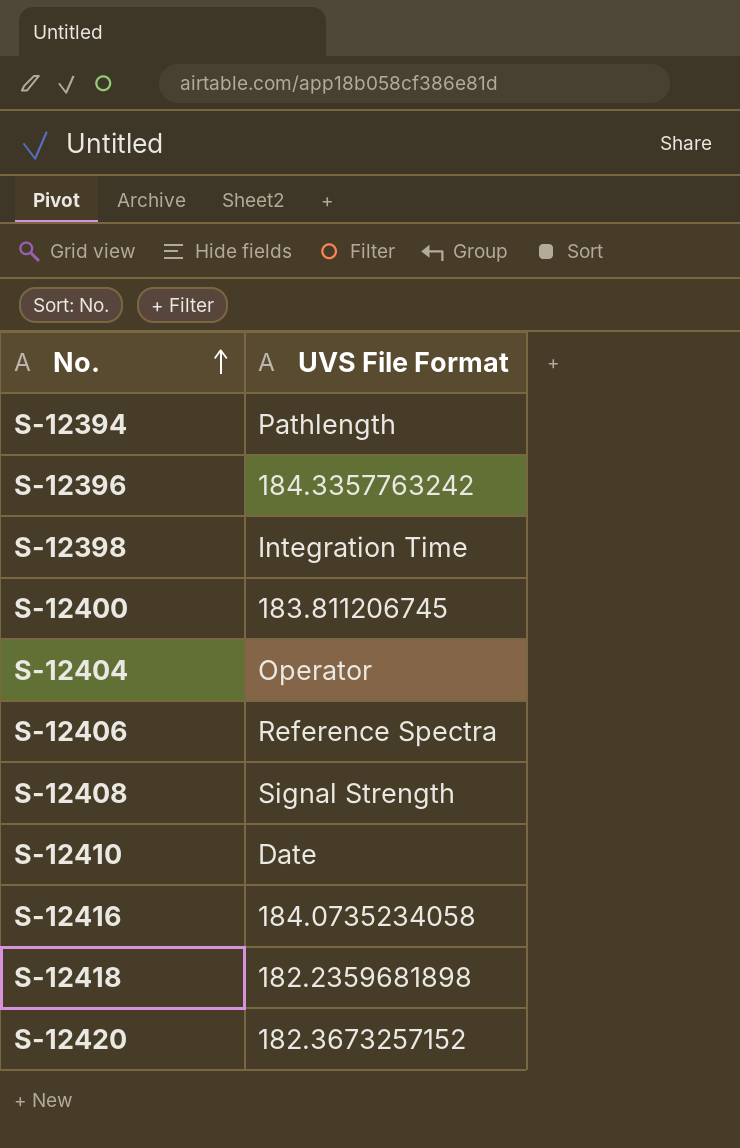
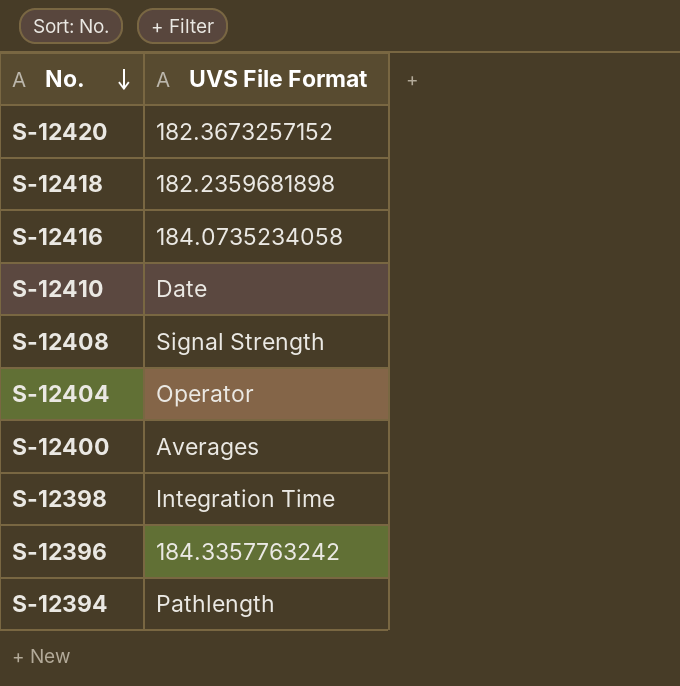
row order: No. ascending -> No. descending
row S-12406: Reference Spectra -> none
S-12400 | UVS File Format: 183.811206745 -> Averages

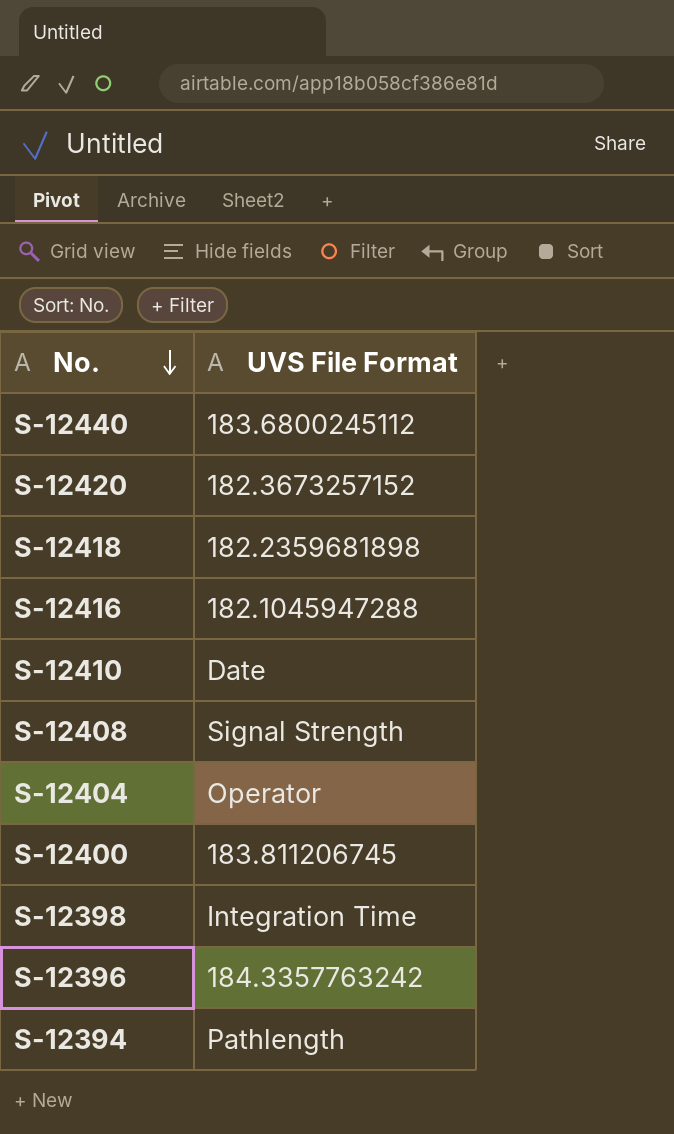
row S-12440: none -> 183.6800245112
S-12416 | UVS File Format: 184.0735234058 -> 182.1045947288
S-12400 | UVS File Format: Averages -> 183.811206745

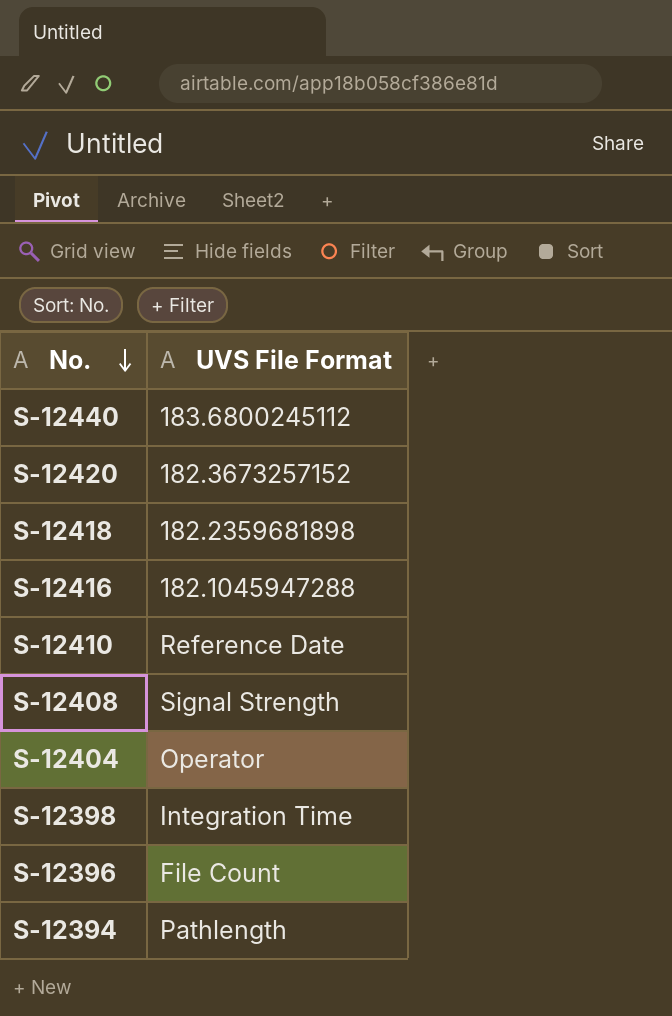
row S-12400: 183.811206745 -> none
S-12410 | UVS File Format: Date -> Reference Date
S-12396 | UVS File Format: 184.3357763242 -> File Count

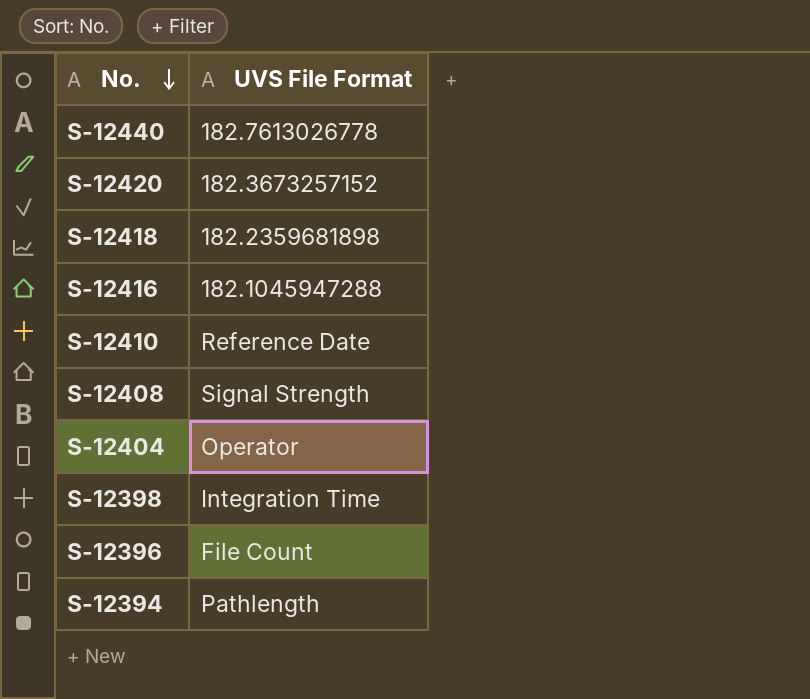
S-12440 | UVS File Format: 183.6800245112 -> 182.7613026778

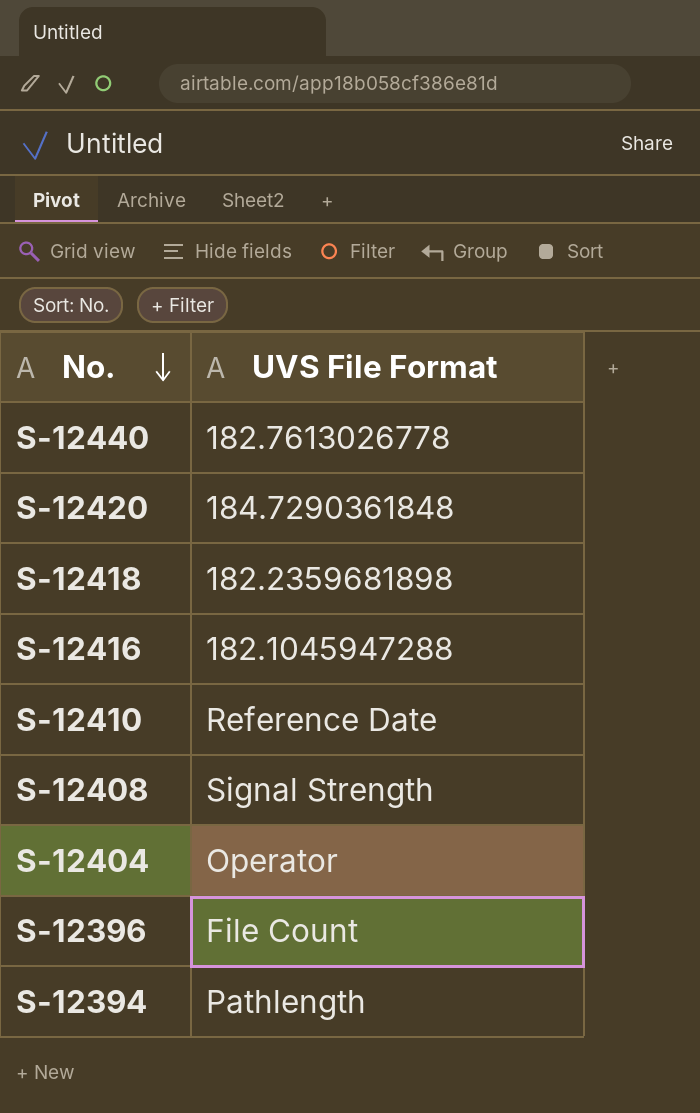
row S-12398: Integration Time -> none
S-12420 | UVS File Format: 182.3673257152 -> 184.7290361848

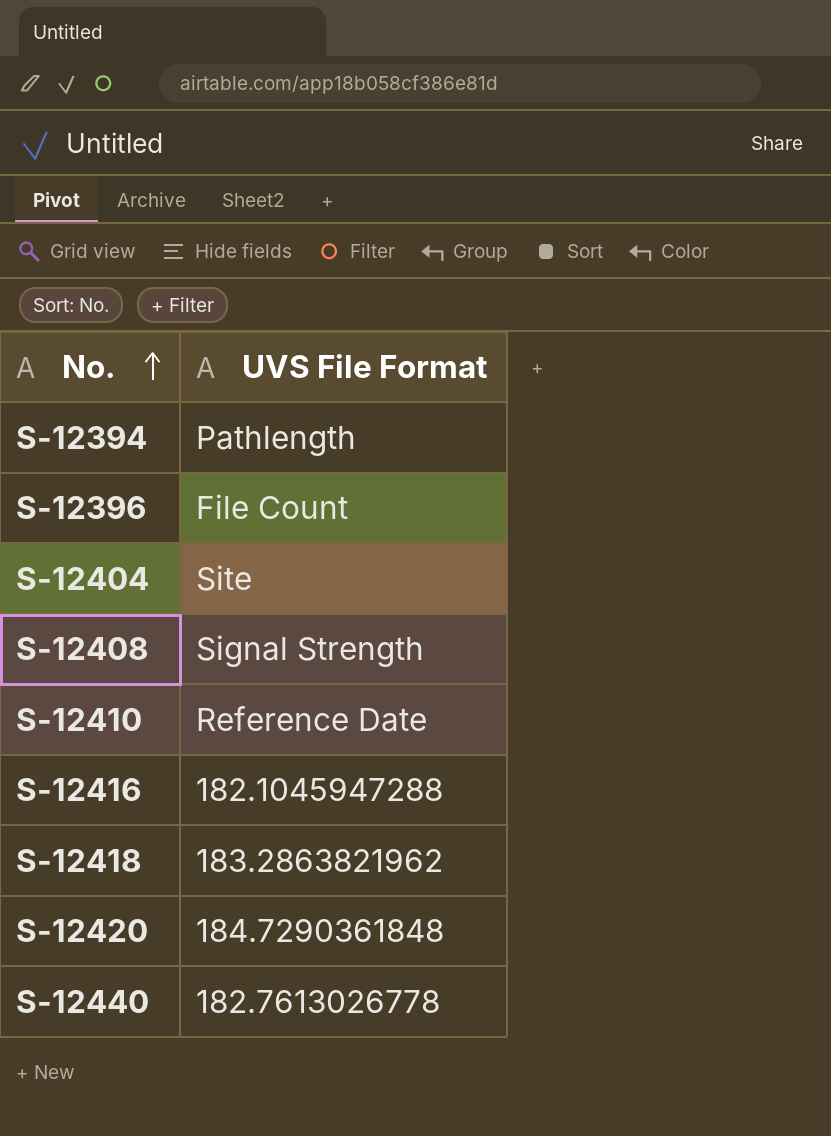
row order: No. descending -> No. ascending
S-12404 | UVS File Format: Operator -> Site
S-12418 | UVS File Format: 182.2359681898 -> 183.2863821962

